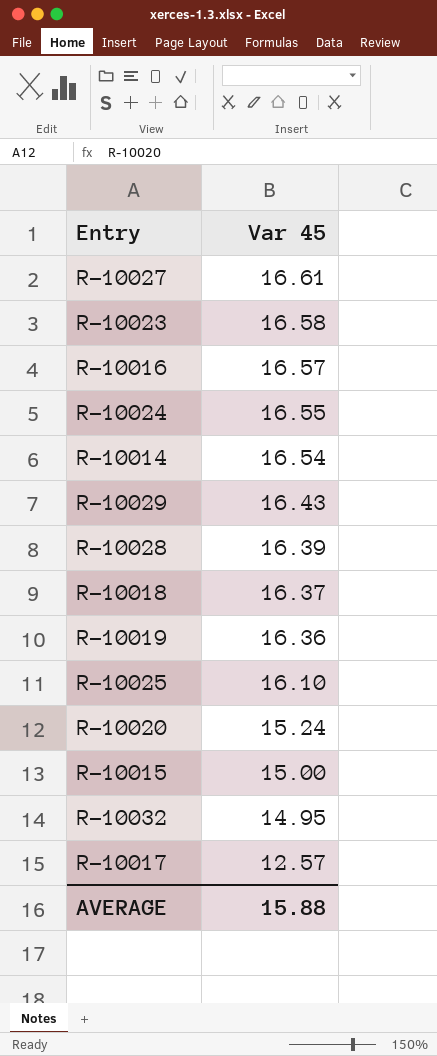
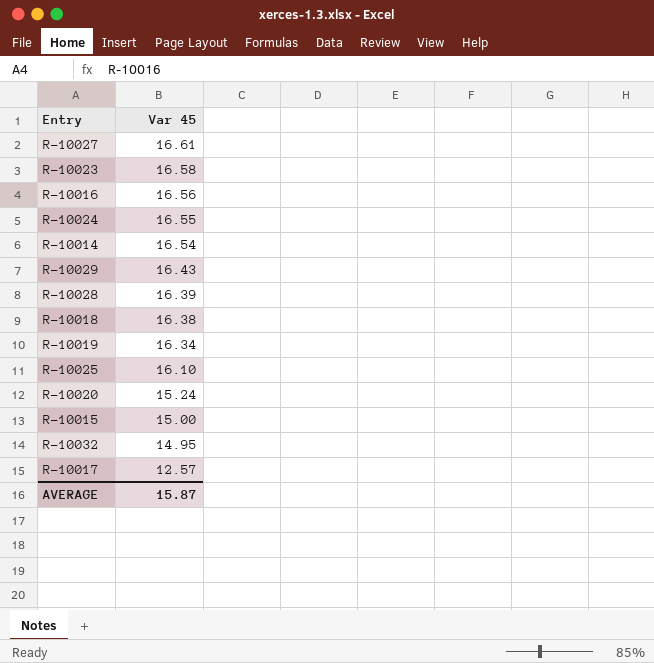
R-10016 | Var 45: 16.57 -> 16.56
R-10018 | Var 45: 16.37 -> 16.38
R-10019 | Var 45: 16.36 -> 16.34
AVERAGE | Var 45: 15.88 -> 15.87

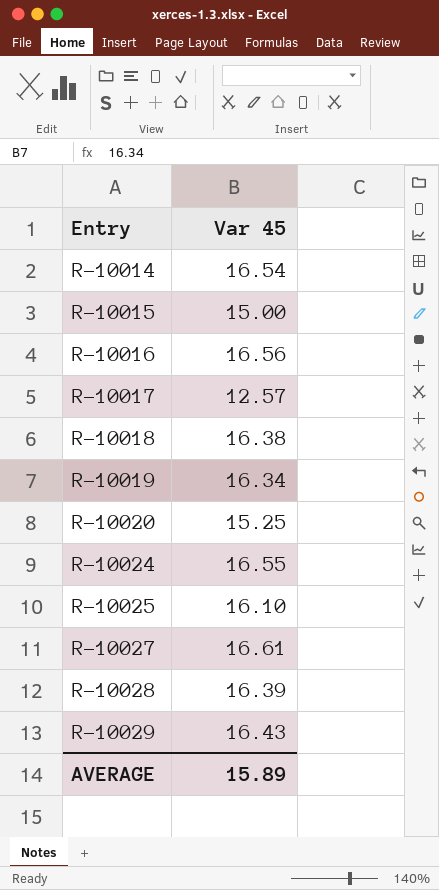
row order: Var 45 descending -> Entry ascending
row R-10023: 16.58 -> none
row R-10032: 14.95 -> none
R-10020 | Var 45: 15.24 -> 15.25
AVERAGE | Var 45: 15.87 -> 15.89

